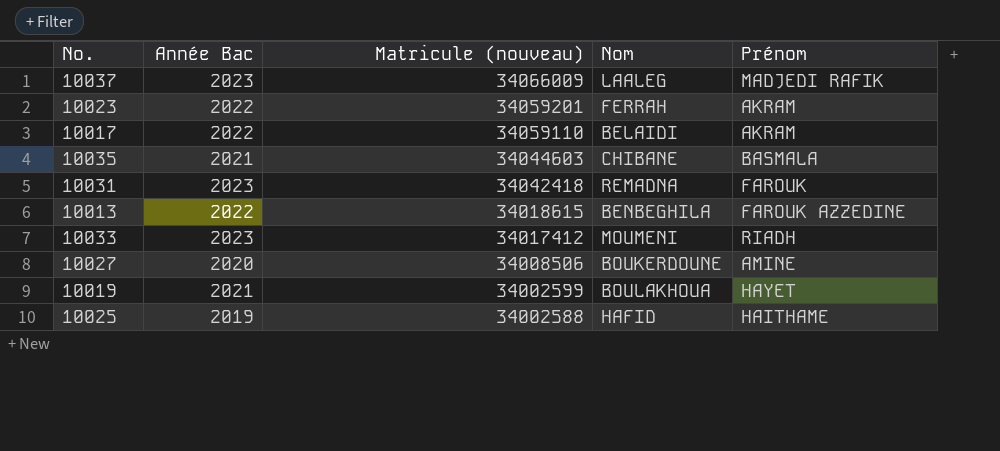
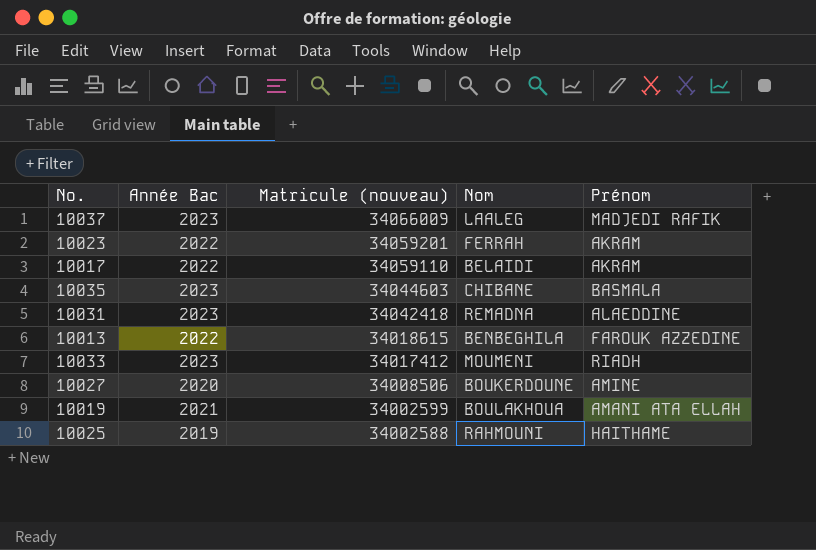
10035 | Année Bac: 2021 -> 2023
10031 | Prénom: FAROUK -> ALAEDDINE
10019 | Prénom: HAYET -> AMANI ATA ELLAH
10025 | Nom: HAFID -> RAHMOUNI

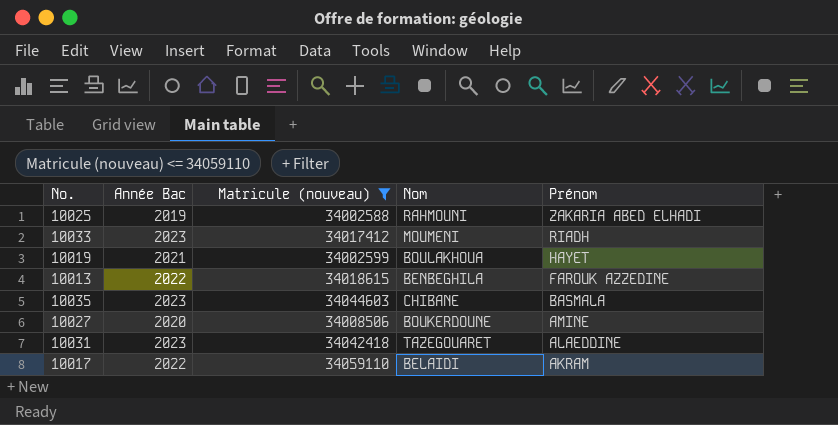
filter: none -> Matricule (nouveau) <= 34059110
row order: Matricule (nouveau) descending -> Prénom descending
10025 | Prénom: HAITHAME -> ZAKARIA ABED ELHADI
10019 | Prénom: AMANI ATA ELLAH -> HAYET
10031 | Nom: REMADNA -> TAZEGOUARET

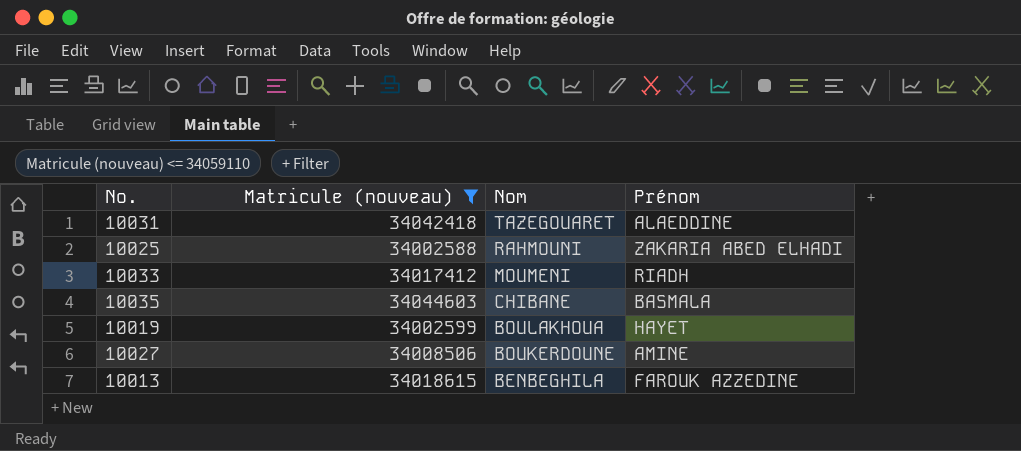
row order: Prénom descending -> Nom descending
column Année Bac | position: 2 -> none
row 10017: 2022 | 34059110 | BELAIDI | AKRAM -> none

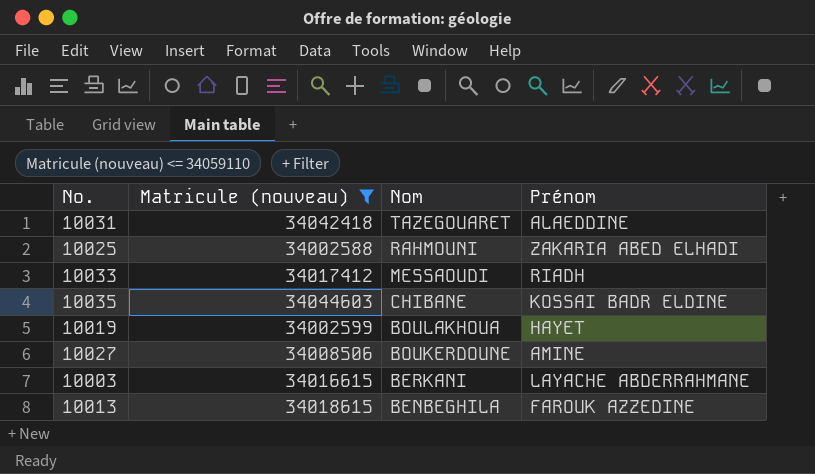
10033 | Nom: MOUMENI -> MESSAOUDI
10035 | Prénom: BASMALA -> KOSSAI BADR ELDINE
row 10003: none -> 34016615 | BERKANI | LAYACHE ABDERRAHMANE

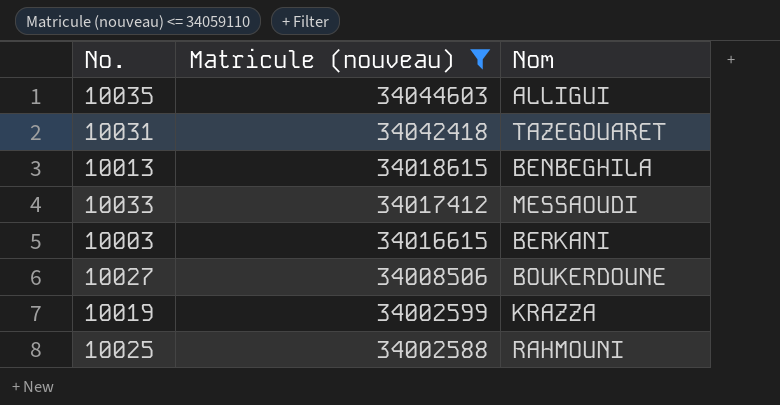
row order: Nom descending -> Matricule (nouveau) descending
column Prénom | position: 4 -> none
10035 | Nom: CHIBANE -> ALLIGUI
10019 | Nom: BOULAKHOUA -> KRAZZA

